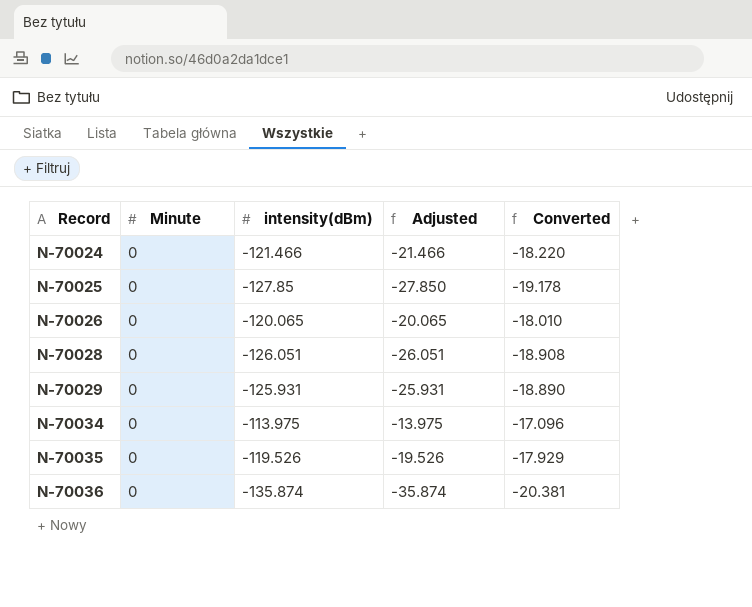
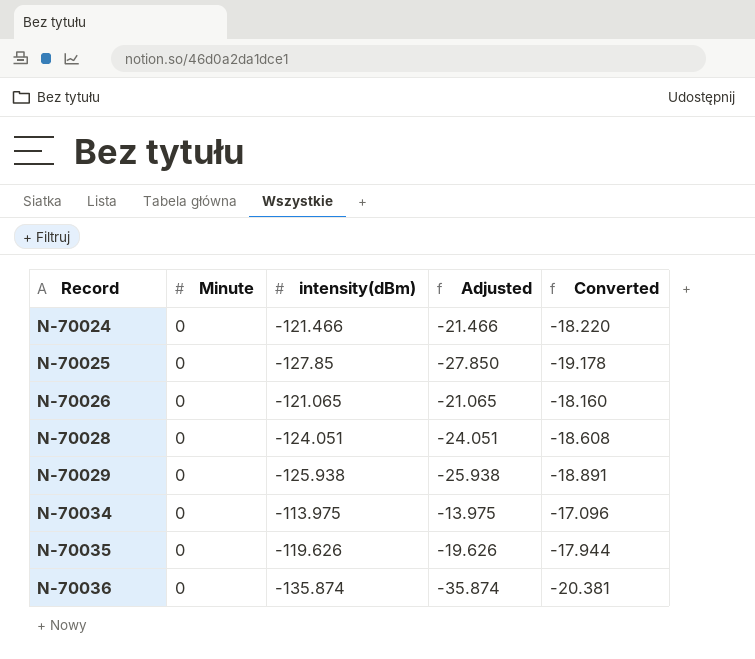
N-70026 | intensity(dBm): -120.065 -> -121.065
N-70026 | Adjusted: -20.065 -> -21.065
N-70026 | Converted: -18.010 -> -18.160
N-70028 | intensity(dBm): -126.051 -> -124.051
N-70028 | Adjusted: -26.051 -> -24.051
N-70028 | Converted: -18.908 -> -18.608
N-70029 | intensity(dBm): -125.931 -> -125.938
N-70029 | Adjusted: -25.931 -> -25.938
N-70029 | Converted: -18.890 -> -18.891
N-70035 | intensity(dBm): -119.526 -> -119.626
N-70035 | Adjusted: -19.526 -> -19.626
N-70035 | Converted: -17.929 -> -17.944

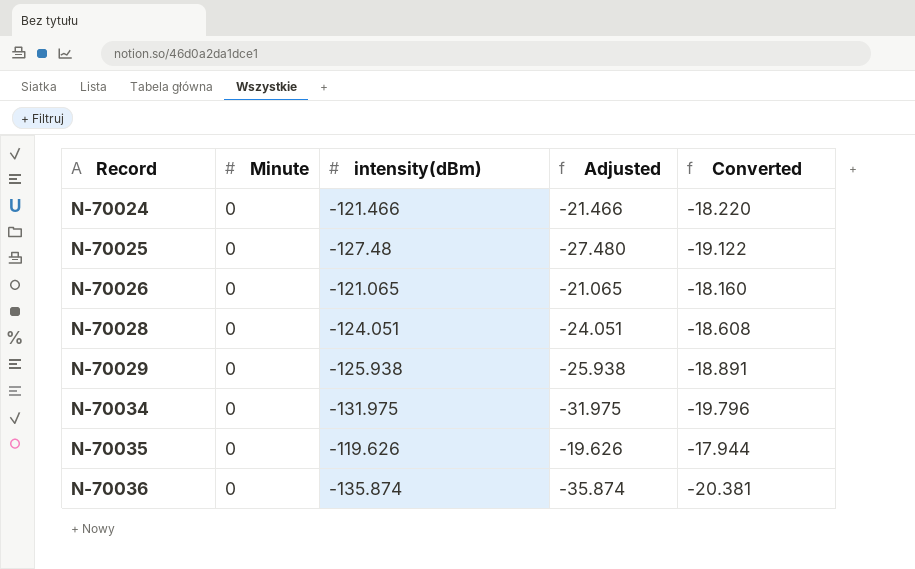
N-70025 | intensity(dBm): -127.85 -> -127.48
N-70025 | Adjusted: -27.850 -> -27.480
N-70025 | Converted: -19.178 -> -19.122
N-70034 | intensity(dBm): -113.975 -> -131.975
N-70034 | Adjusted: -13.975 -> -31.975
N-70034 | Converted: -17.096 -> -19.796

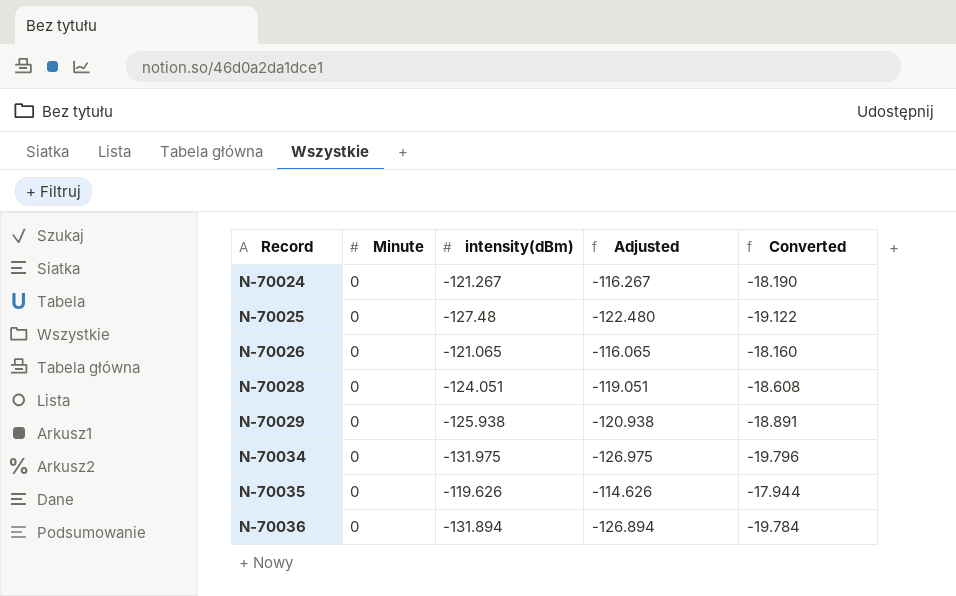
column Adjusted | formula: [intensity(dBm)] + 100 -> [intensity(dBm)] + 5
N-70024 | intensity(dBm): -121.466 -> -121.267
N-70024 | Converted: -18.220 -> -18.190
N-70036 | intensity(dBm): -135.874 -> -131.894
N-70036 | Converted: -20.381 -> -19.784

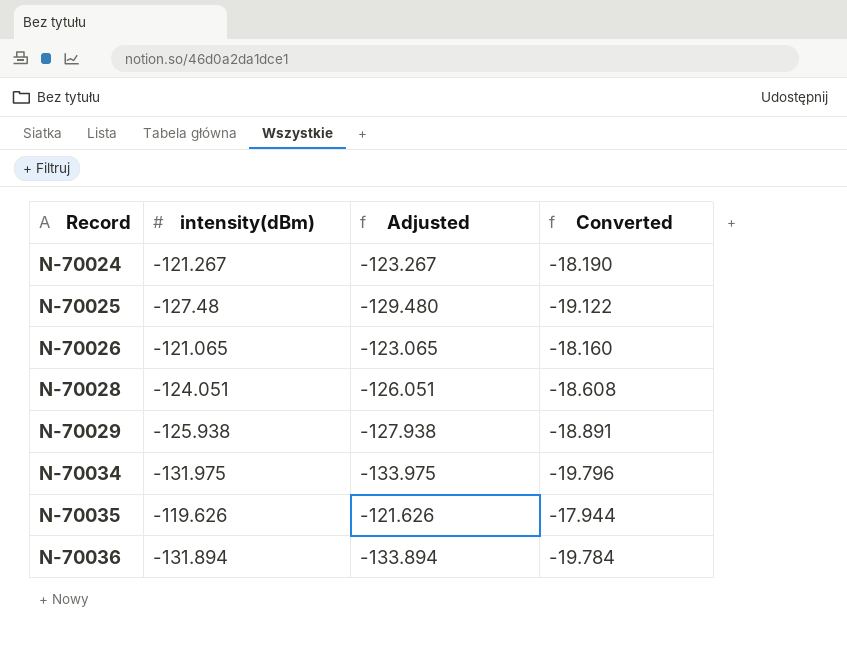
column Minute | position: 2 -> none
column Adjusted | formula: [intensity(dBm)] + 5 -> [intensity(dBm)] - 2

